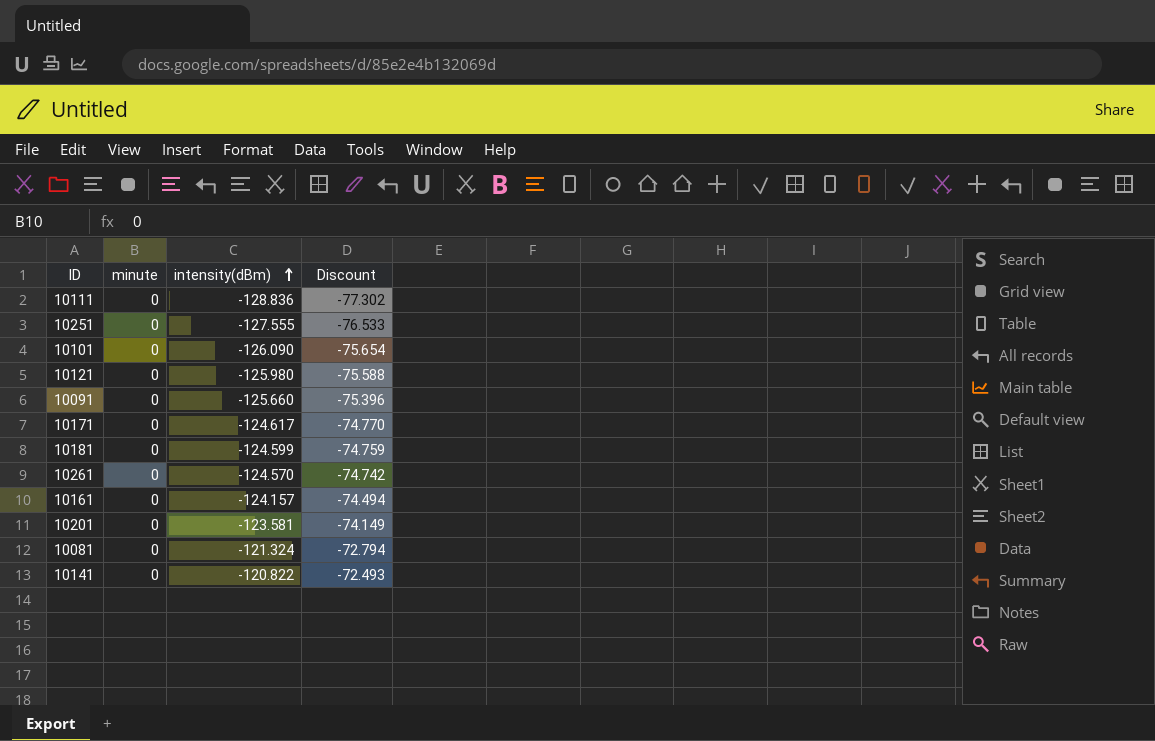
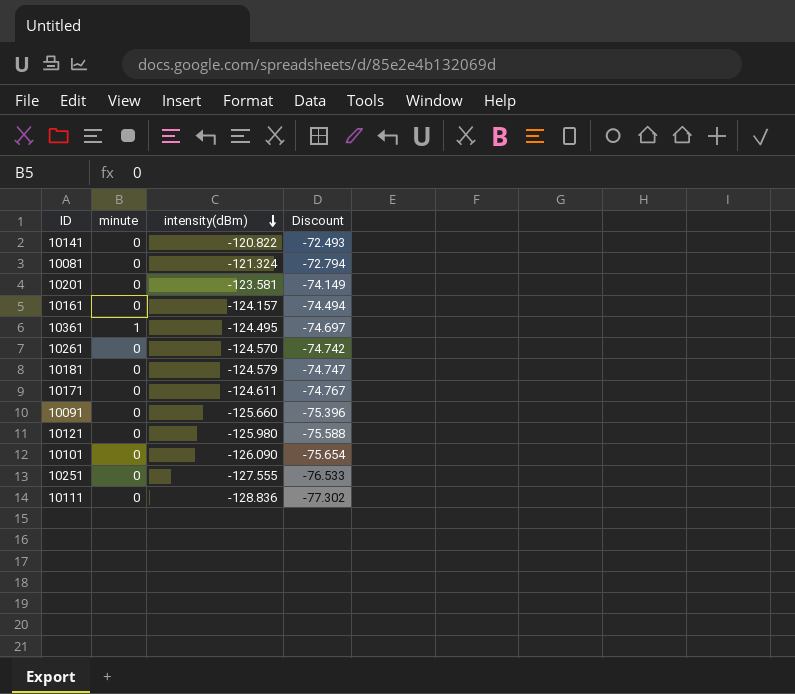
row order: intensity(dBm) ascending -> intensity(dBm) descending
row 10361: none -> 1 | -124.495 | -74.697
10181 | intensity(dBm): -124.599 -> -124.579
10181 | Discount: -74.759 -> -74.747
10171 | intensity(dBm): -124.617 -> -124.611
10171 | Discount: -74.770 -> -74.767

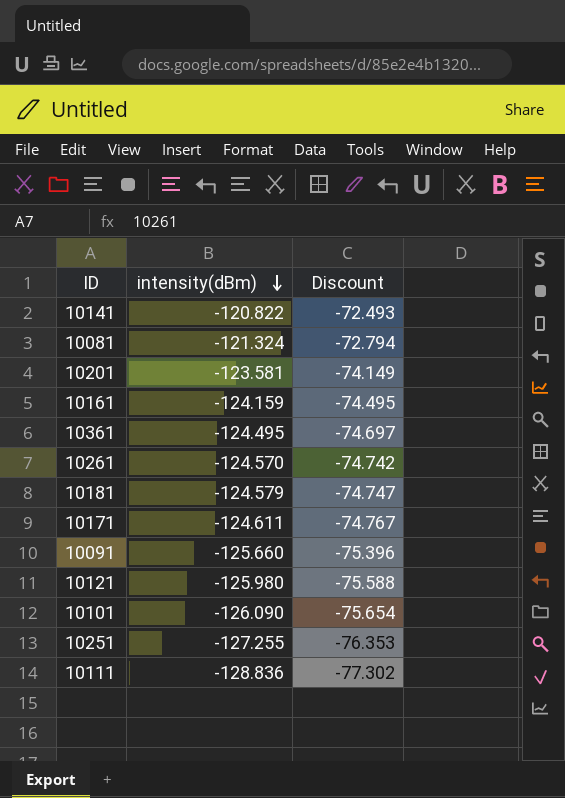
column minute | position: 2 -> none
10161 | intensity(dBm): -124.157 -> -124.159
10161 | Discount: -74.494 -> -74.495
10251 | intensity(dBm): -127.555 -> -127.255
10251 | Discount: -76.533 -> -76.353

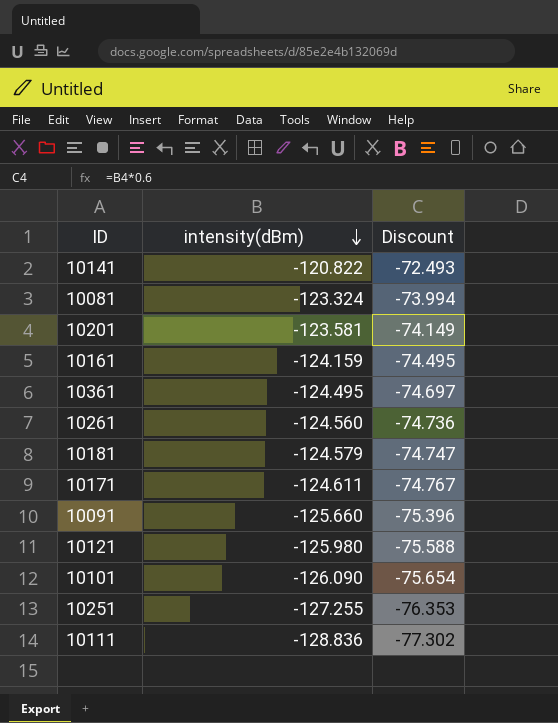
10081 | intensity(dBm): -121.324 -> -123.324
10081 | Discount: -72.794 -> -73.994
10261 | intensity(dBm): -124.570 -> -124.560
10261 | Discount: -74.742 -> -74.736

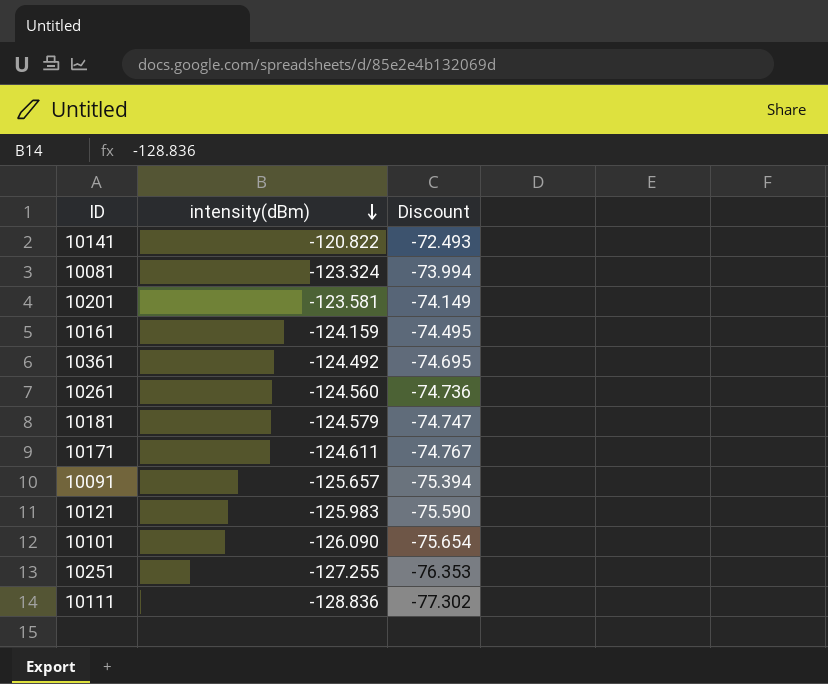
10361 | intensity(dBm): -124.495 -> -124.492
10361 | Discount: -74.697 -> -74.695
10091 | intensity(dBm): -125.660 -> -125.657
10091 | Discount: -75.396 -> -75.394
10121 | intensity(dBm): -125.980 -> -125.983
10121 | Discount: -75.588 -> -75.590

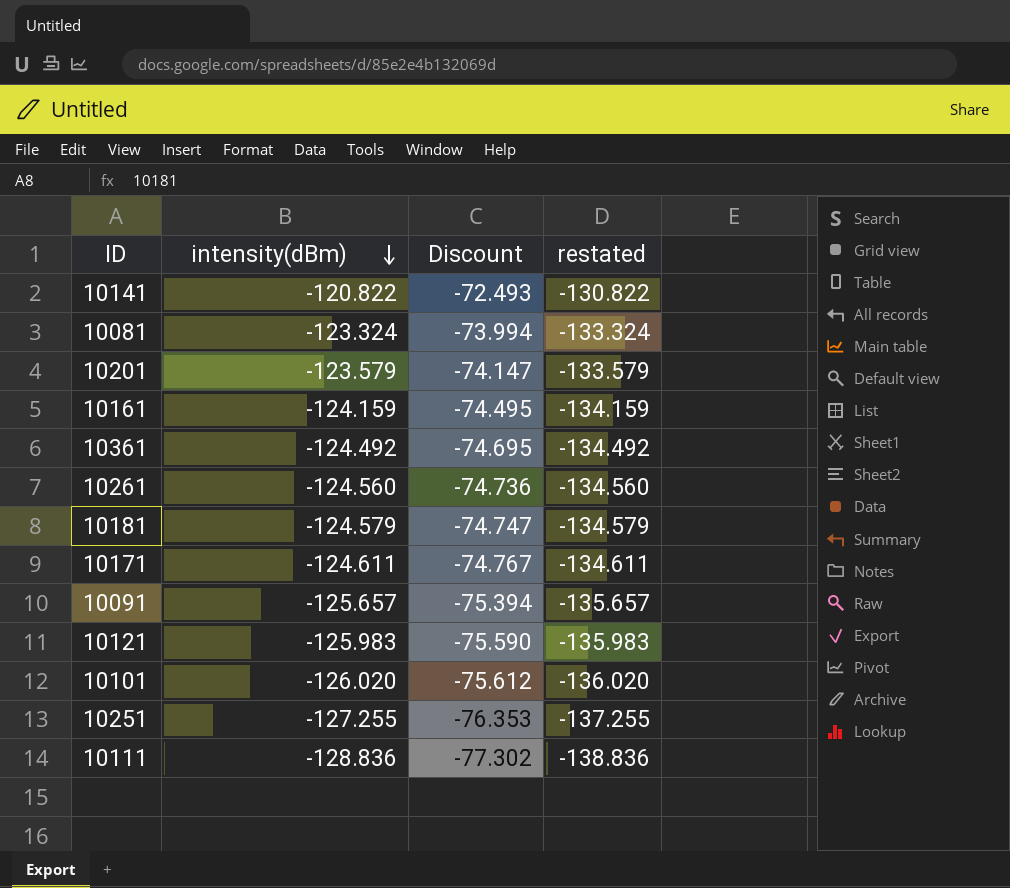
column restated | formula: none -> [intensity(dBm)] - 10
10201 | intensity(dBm): -123.581 -> -123.579
10201 | Discount: -74.149 -> -74.147
10101 | intensity(dBm): -126.090 -> -126.020
10101 | Discount: -75.654 -> -75.612

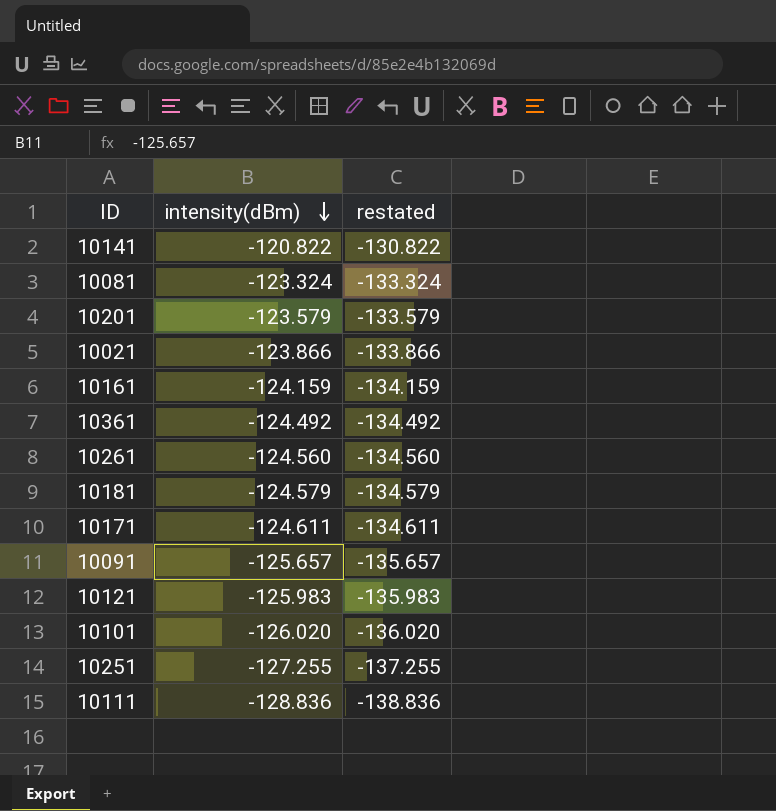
column Discount | formula: [intensity(dBm)] * 0.6 -> none
row 10021: none -> -123.866 | -133.866

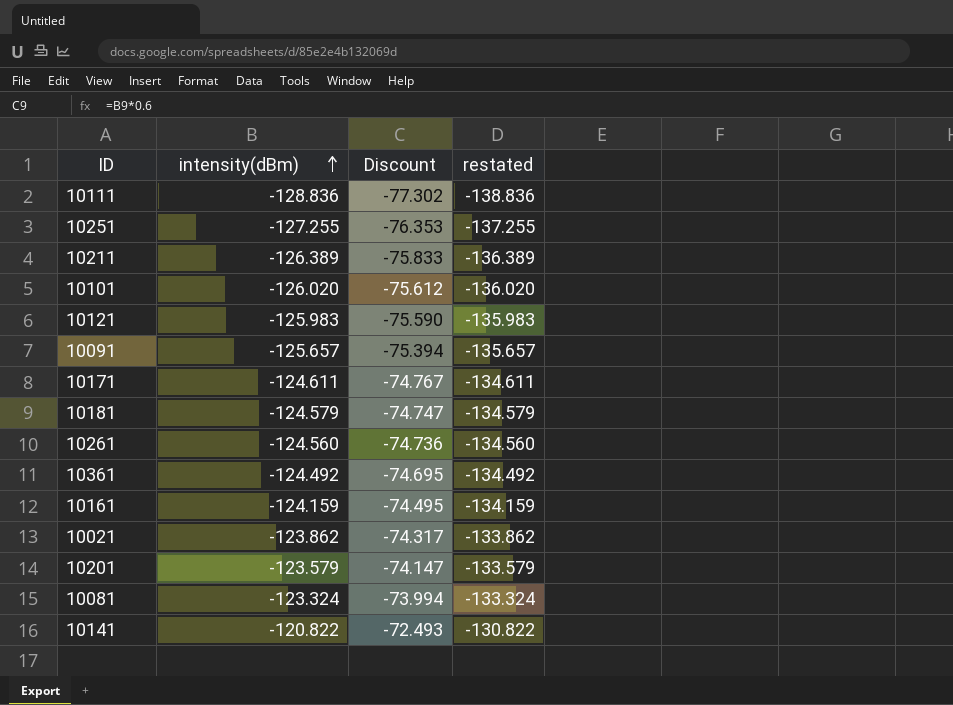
row order: intensity(dBm) descending -> intensity(dBm) ascending
column Discount | formula: none -> [intensity(dBm)] * 0.6
row 10211: none -> -126.389 | -75.833 | -136.389
10021 | intensity(dBm): -123.866 -> -123.862
10021 | restated: -133.866 -> -133.862

